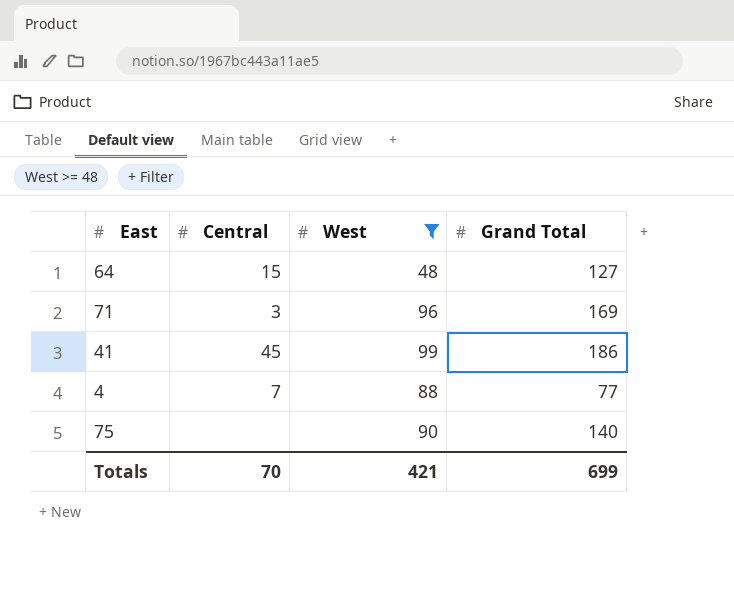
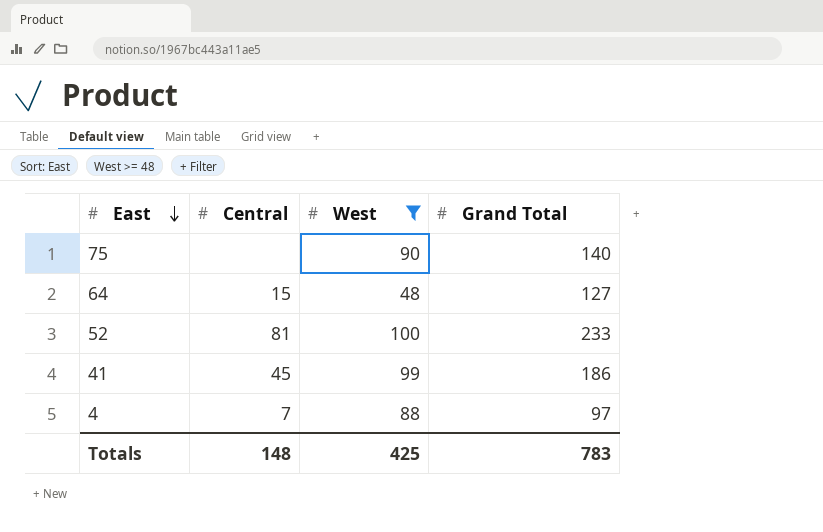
row order: none -> East descending
row 71: 3 | 96 | 169 -> none
row 52: none -> 81 | 100 | 233
4 | Grand Total: 77 -> 97
Totals | Central: 70 -> 148
Totals | West: 421 -> 425
Totals | Grand Total: 699 -> 783

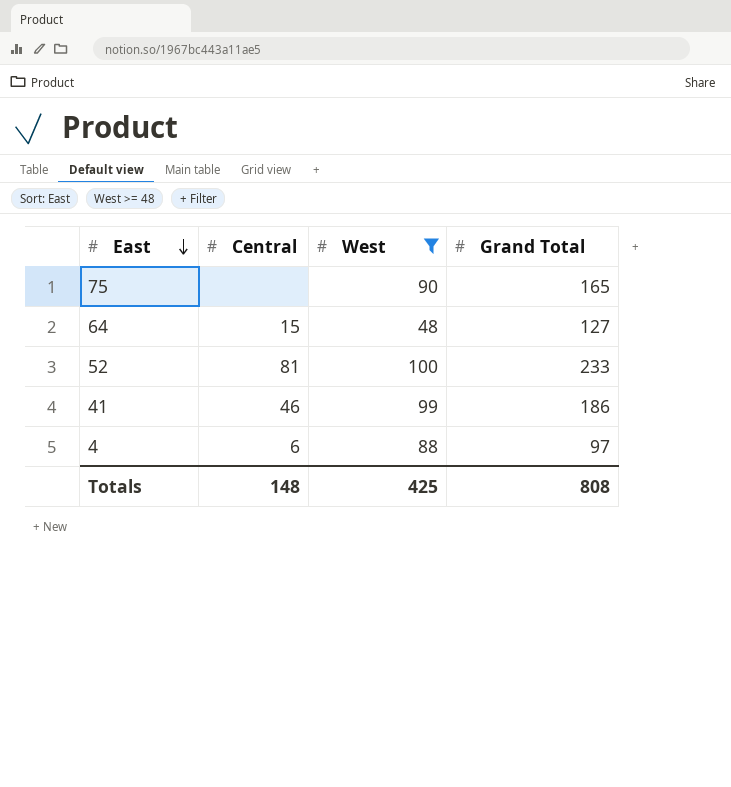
75 | Grand Total: 140 -> 165
41 | Central: 45 -> 46
4 | Central: 7 -> 6
Totals | Grand Total: 783 -> 808

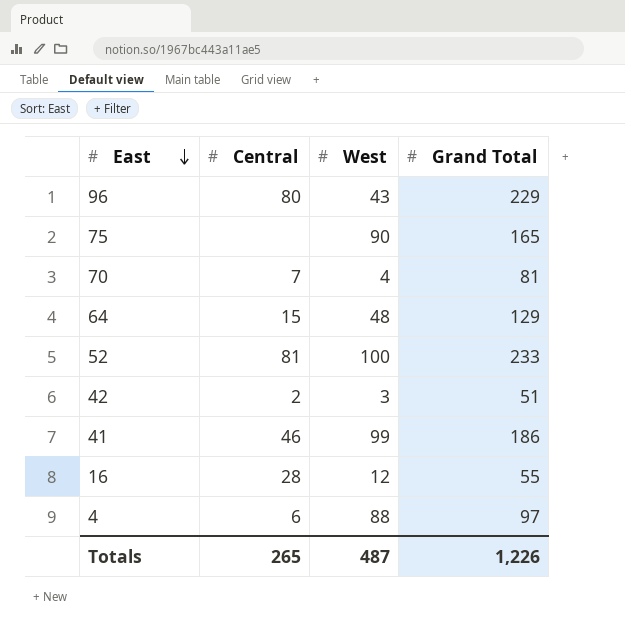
filter: West >= 48 -> none
64 | Grand Total: 127 -> 129
Totals | Central: 148 -> 265
Totals | West: 425 -> 487
Totals | Grand Total: 808 -> 1,226

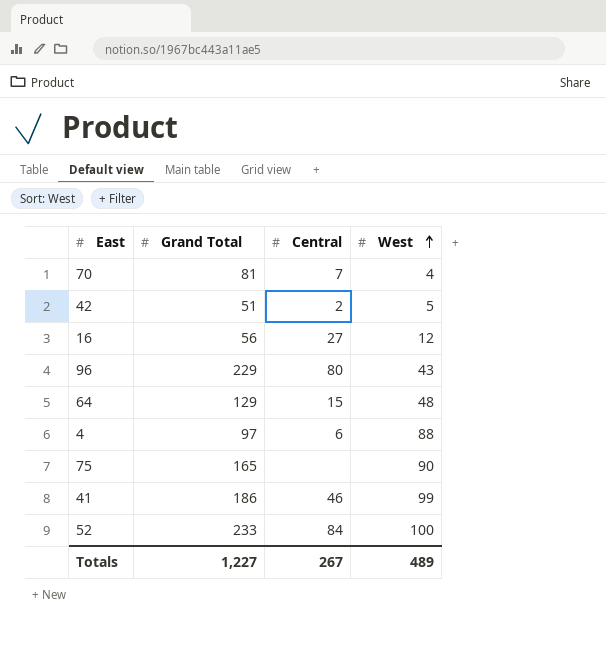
row order: East descending -> West ascending
column Grand Total | position: 4 -> 2
42 | West: 3 -> 5
16 | Grand Total: 55 -> 56
16 | Central: 28 -> 27
52 | Central: 81 -> 84
Totals | Grand Total: 1,226 -> 1,227
Totals | Central: 265 -> 267
Totals | West: 487 -> 489

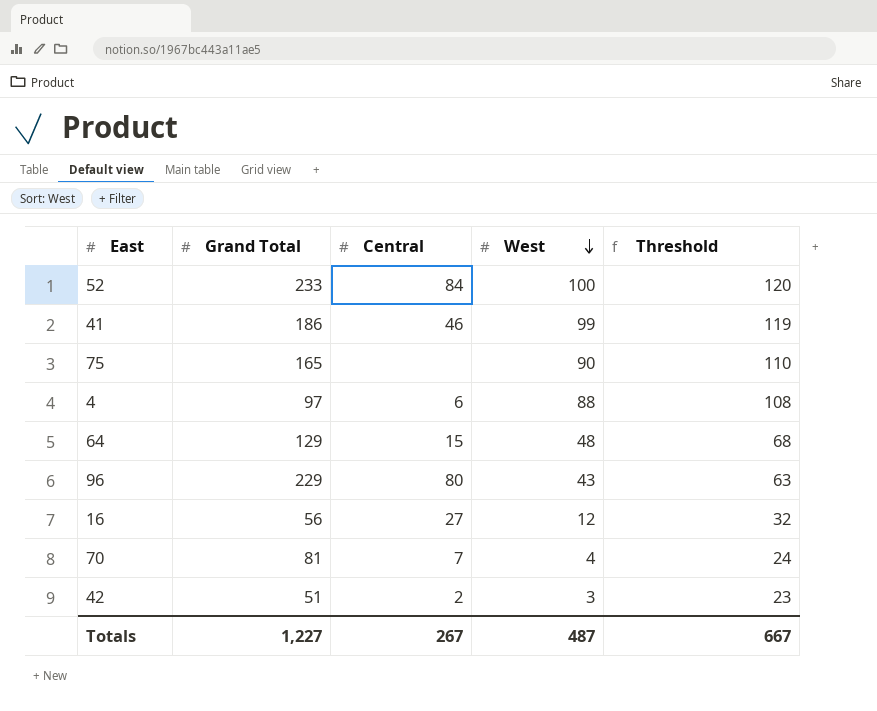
row order: West ascending -> West descending
column Threshold | formula: none -> [West] + 20
42 | West: 5 -> 3
Totals | West: 489 -> 487

